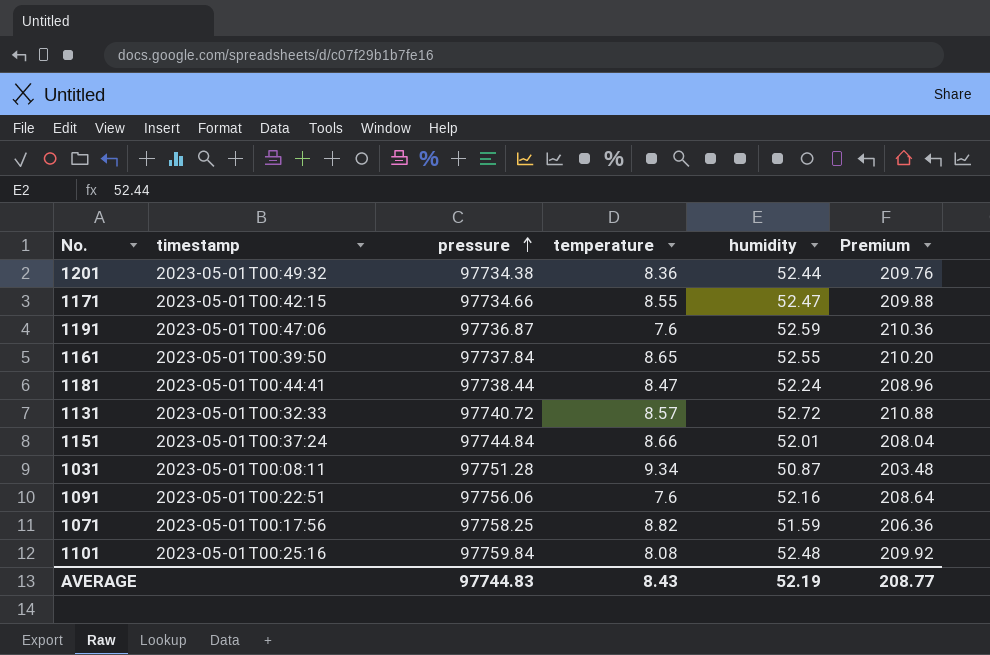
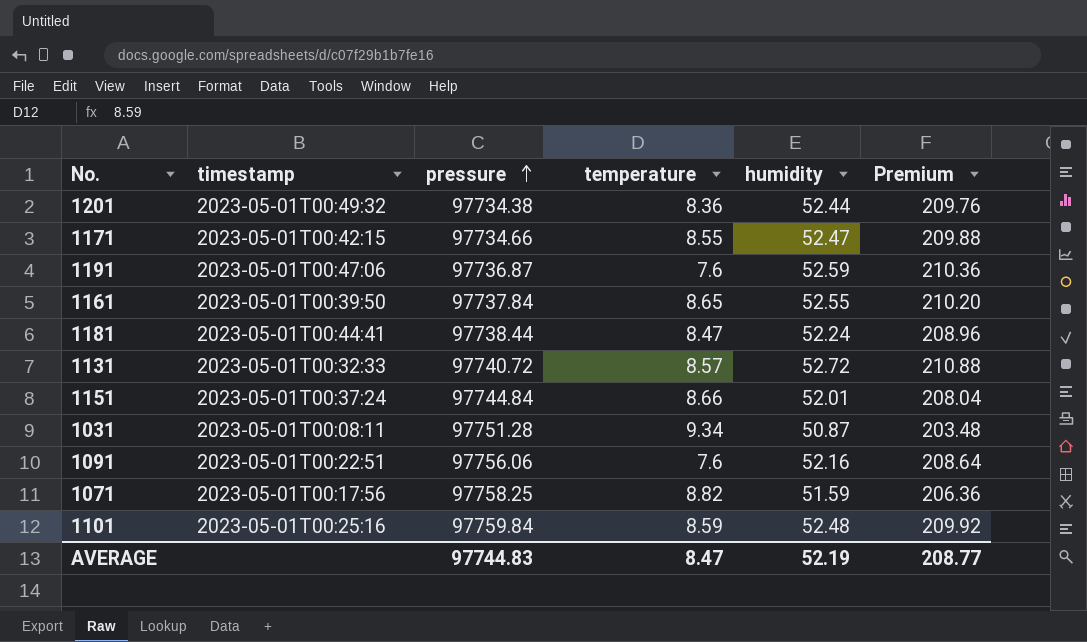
1101 | temperature: 8.08 -> 8.59
AVERAGE | temperature: 8.43 -> 8.47

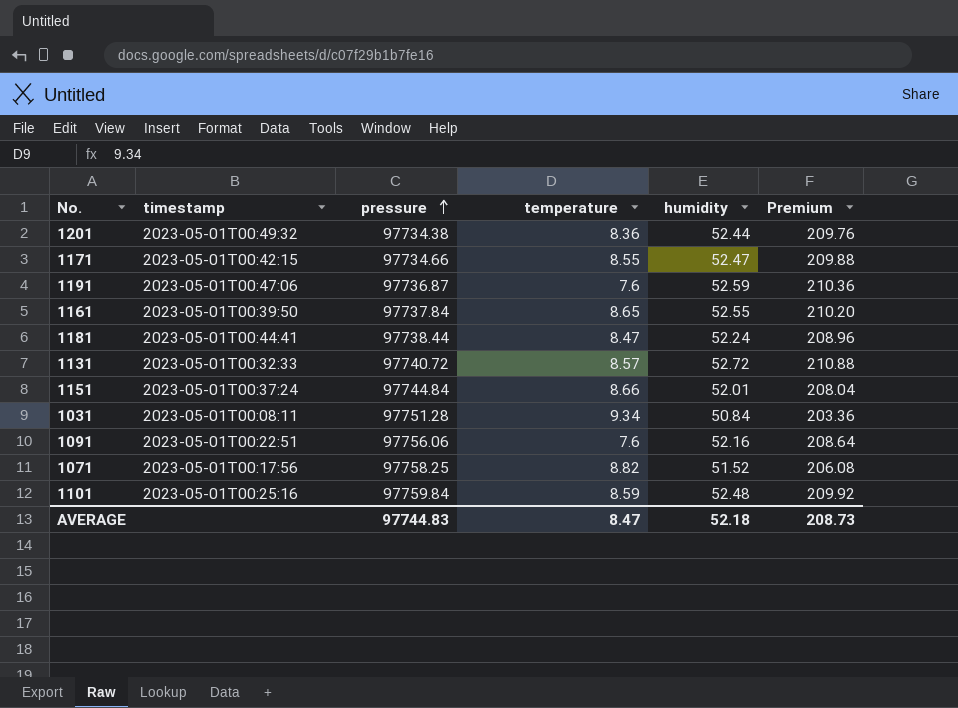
1031 | humidity: 50.87 -> 50.84
1031 | Premium: 203.48 -> 203.36
1071 | humidity: 51.59 -> 51.52
1071 | Premium: 206.36 -> 206.08
AVERAGE | humidity: 52.19 -> 52.18
AVERAGE | Premium: 208.77 -> 208.73

